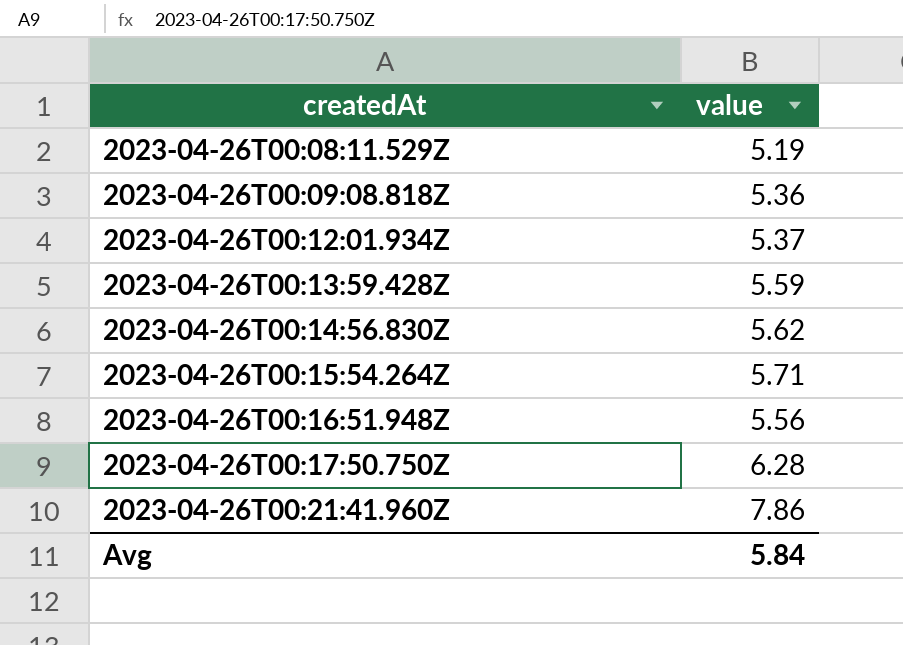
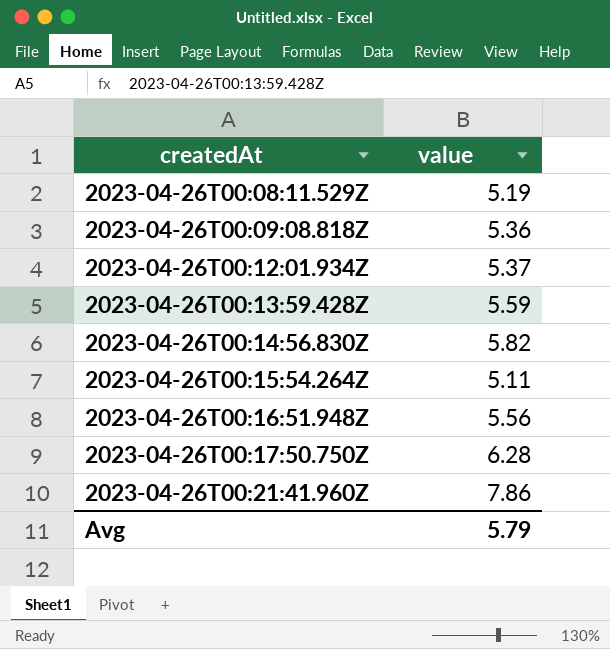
2023-04-26T00:14:56.830Z | value: 5.62 -> 5.82
2023-04-26T00:15:54.264Z | value: 5.71 -> 5.11
Avg | value: 5.84 -> 5.79

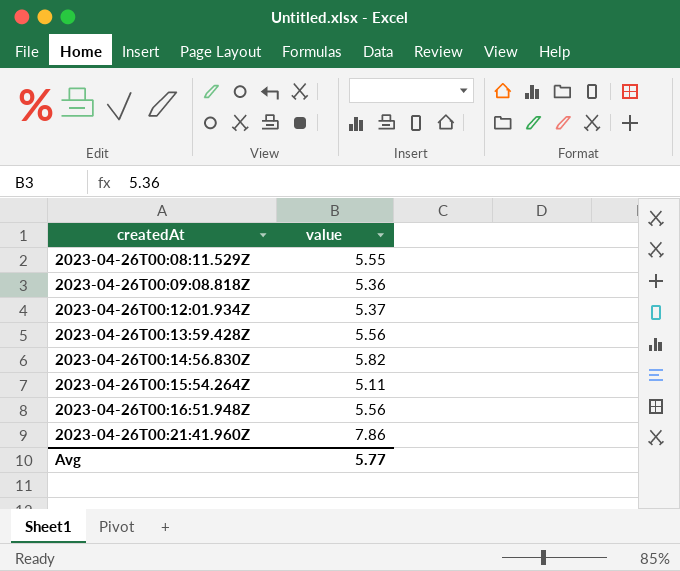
row 2023-04-26T00:17:50.750Z: 6.28 -> none
2023-04-26T00:08:11.529Z | value: 5.19 -> 5.55
2023-04-26T00:13:59.428Z | value: 5.59 -> 5.56
Avg | value: 5.79 -> 5.77

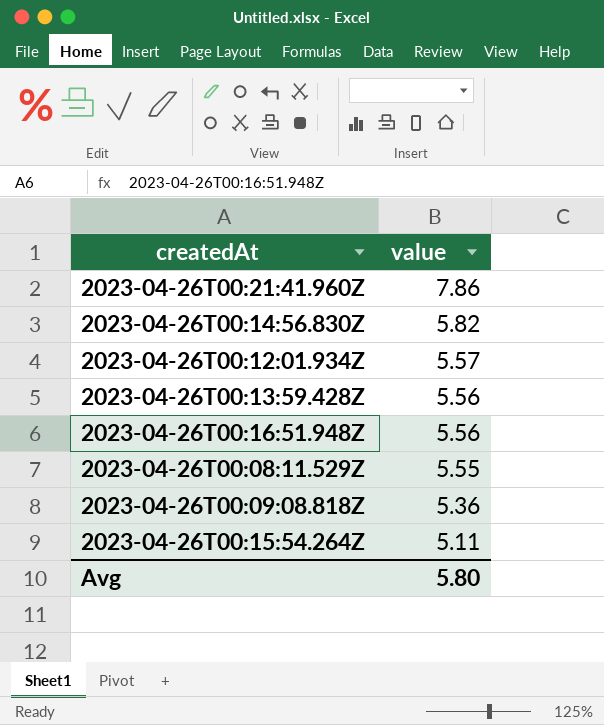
row order: createdAt ascending -> value descending
2023-04-26T00:12:01.934Z | value: 5.37 -> 5.57
Avg | value: 5.77 -> 5.80

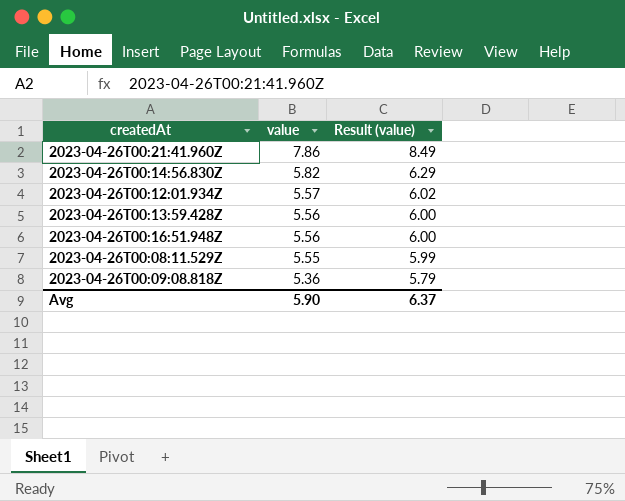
column Result (value) | formula: none -> [value] * 1.08
row 2023-04-26T00:15:54.264Z: 5.11 -> none
Avg | value: 5.80 -> 5.90

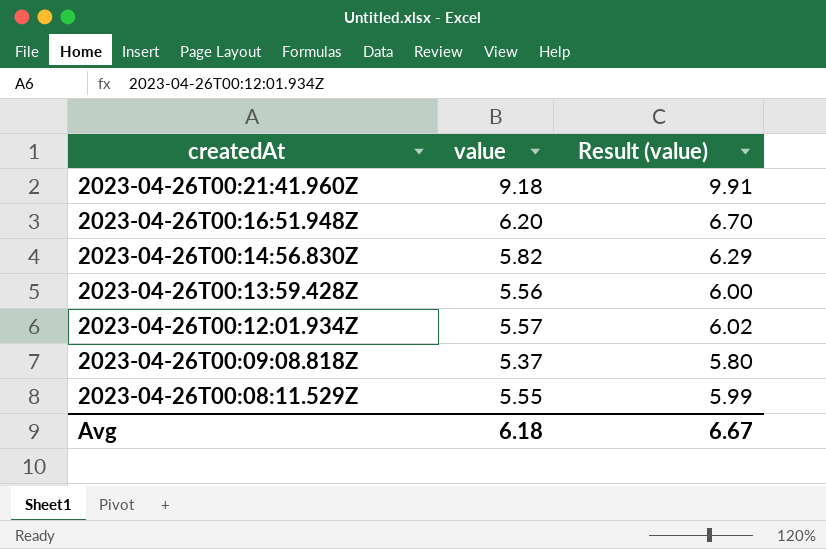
row order: value descending -> createdAt descending
2023-04-26T00:21:41.960Z | value: 7.86 -> 9.18
2023-04-26T00:21:41.960Z | Result (value): 8.49 -> 9.91
2023-04-26T00:16:51.948Z | value: 5.56 -> 6.20
2023-04-26T00:16:51.948Z | Result (value): 6.00 -> 6.70
2023-04-26T00:09:08.818Z | value: 5.36 -> 5.37
2023-04-26T00:09:08.818Z | Result (value): 5.79 -> 5.80
Avg | value: 5.90 -> 6.18
Avg | Result (value): 6.37 -> 6.67

